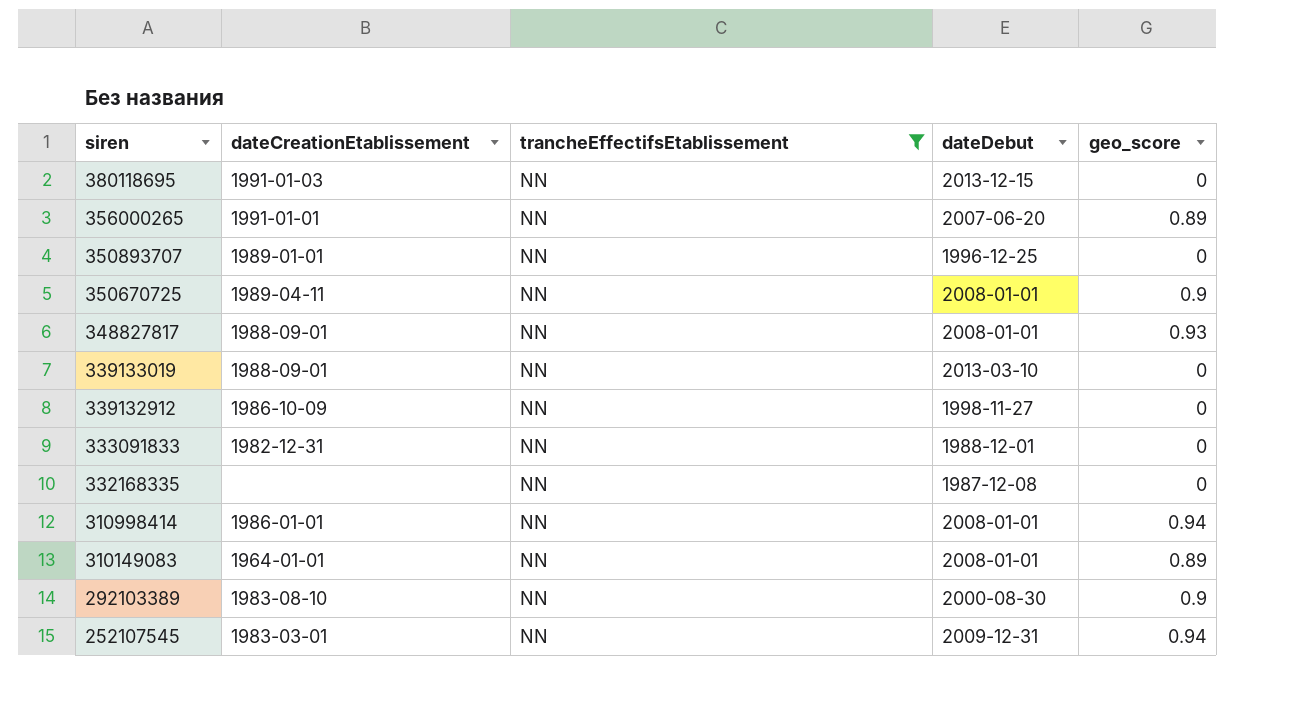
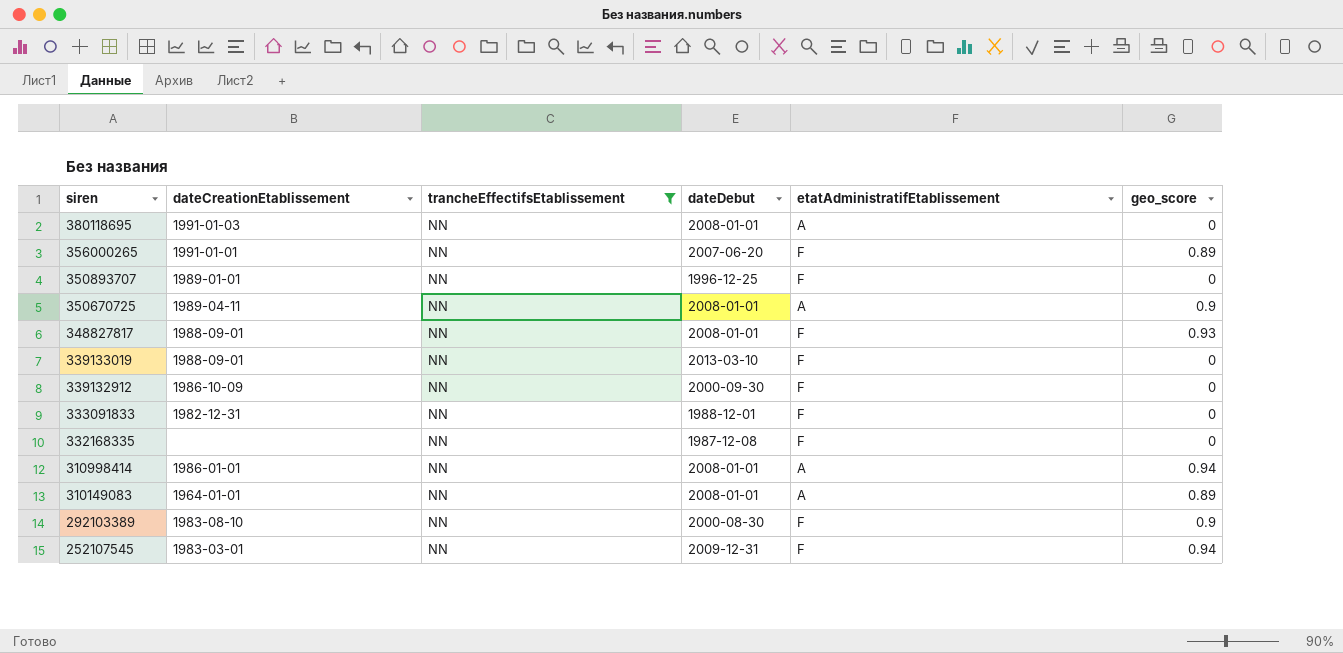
column etatAdministratifEtablissement | position: none -> 5
380118695 | dateDebut: 2013-12-15 -> 2008-01-01
339132912 | dateDebut: 1998-11-27 -> 2000-09-30

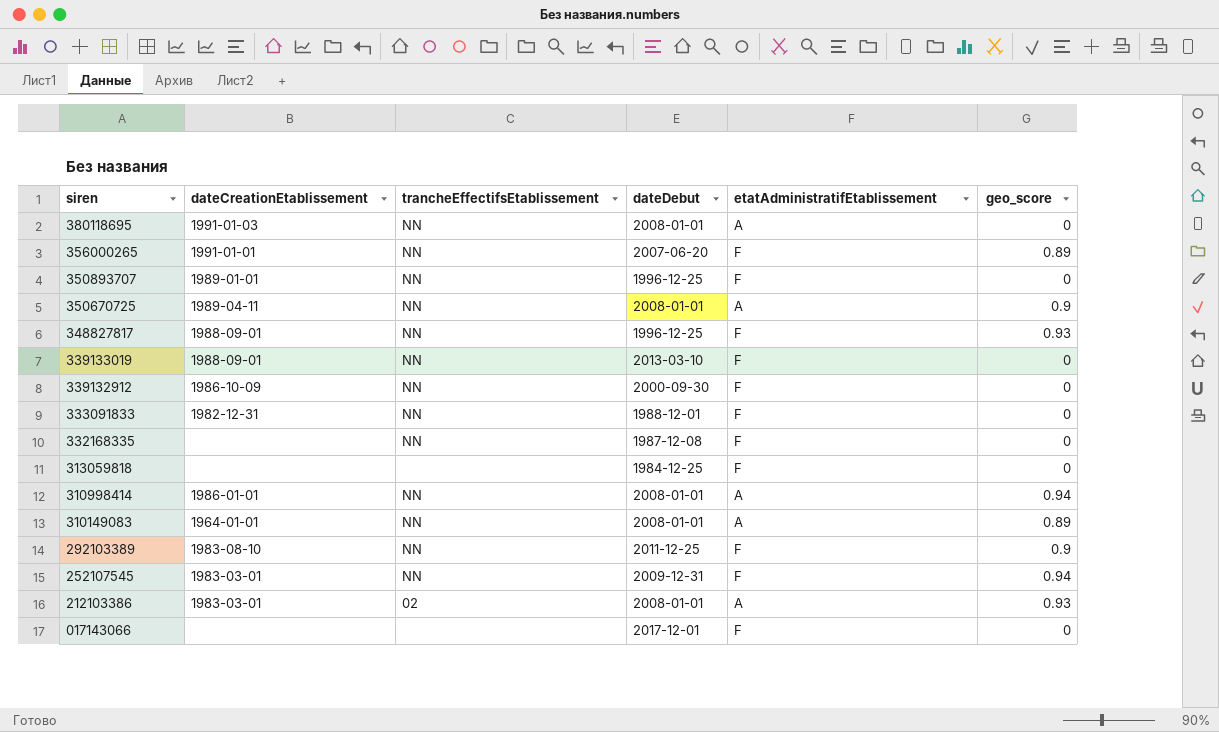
filter: trancheEffectifsEtablissement = NN -> none
348827817 | dateDebut: 2008-01-01 -> 1996-12-25
292103389 | dateDebut: 2000-08-30 -> 2011-12-25

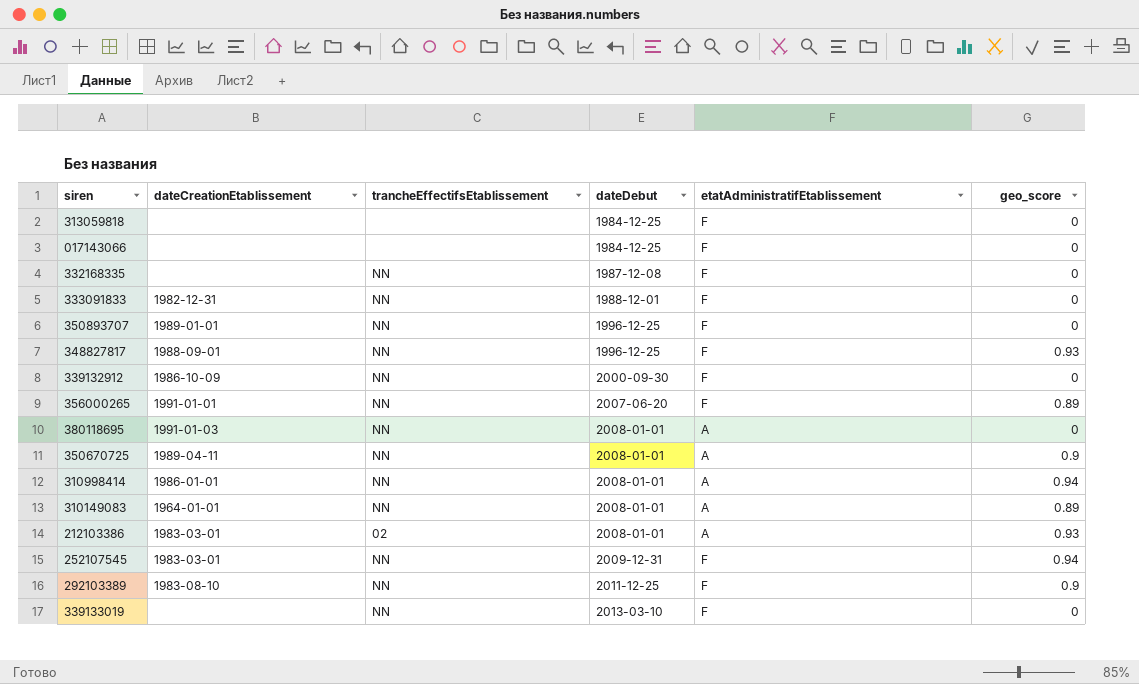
row order: siren descending -> dateDebut ascending
017143066 | dateDebut: 2017-12-01 -> 1984-12-25
339133019 | dateCreationEtablissement: 1988-09-01 -> none

